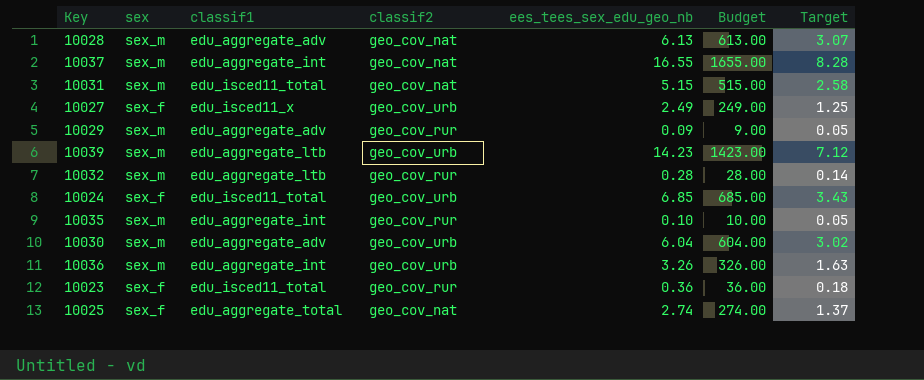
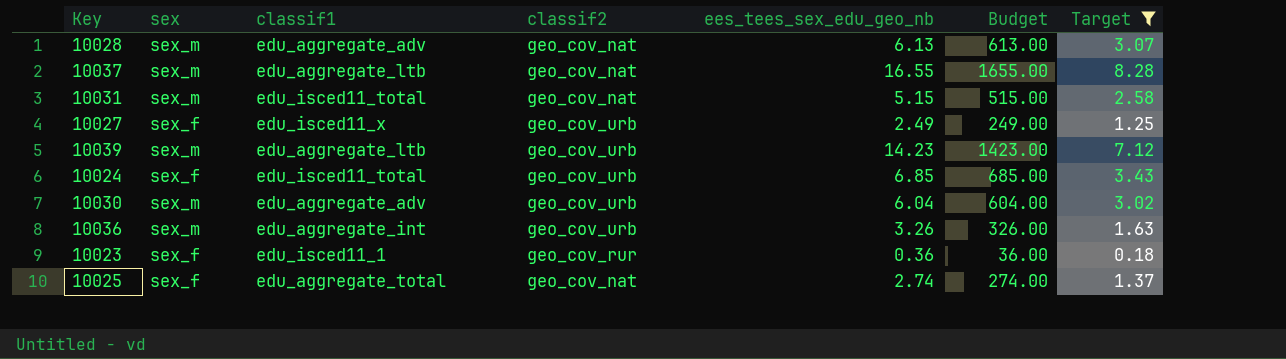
filter: none -> Target >= 0.18
10037 | classif1: edu_aggregate_int -> edu_aggregate_ltb
10023 | classif1: edu_isced11_total -> edu_isced11_1

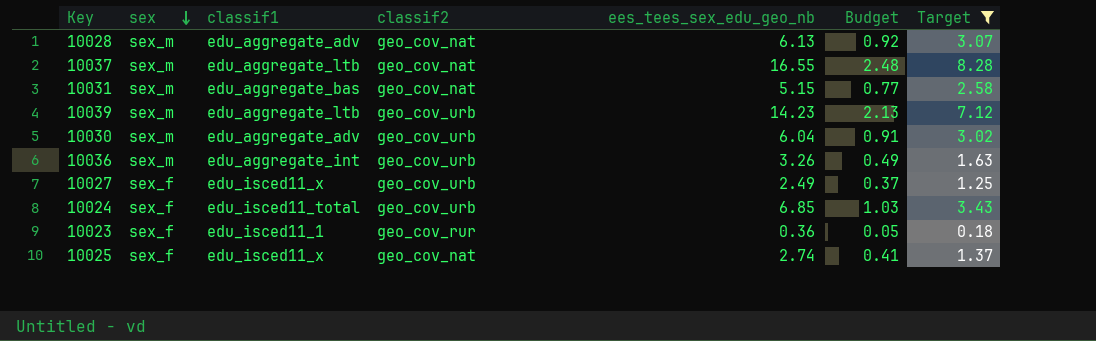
row order: none -> sex descending
column Budget | formula: [ees_tees_sex_edu_geo_nb] * 100 -> [ees_tees_sex_edu_geo_nb] * 0.15
10031 | classif1: edu_isced11_total -> edu_aggregate_bas
10025 | classif1: edu_aggregate_total -> edu_isced11_x

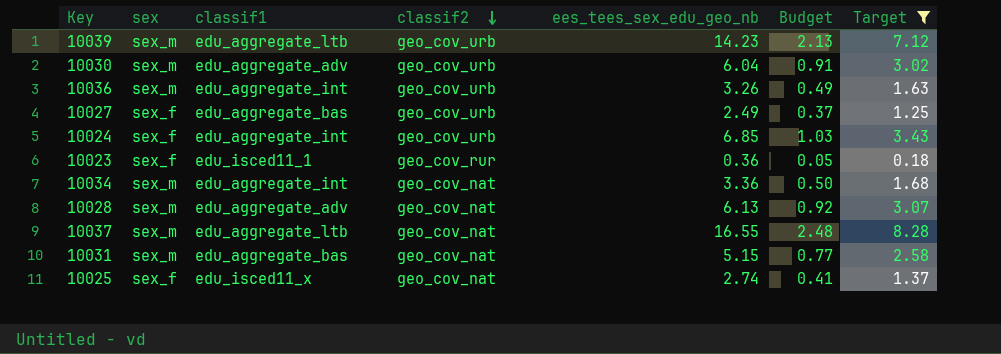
row order: sex descending -> classif2 descending
10027 | classif1: edu_isced11_x -> edu_aggregate_bas
10024 | classif1: edu_isced11_total -> edu_aggregate_int
row 10034: none -> sex_m | edu_aggregate_int | geo_cov_nat | 3.36 | 0.50 | 1.68

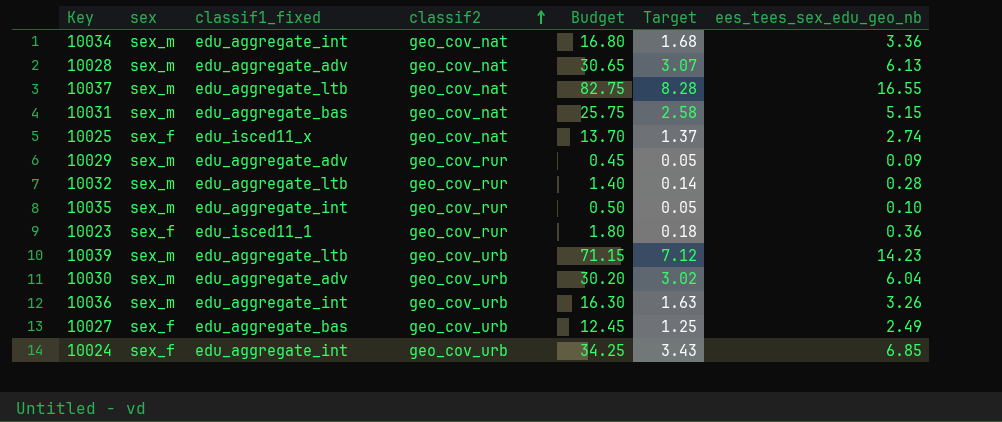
filter: Target >= 0.18 -> none
row order: classif2 descending -> classif2 ascending
column name: classif1 -> classif1_fixed
column Budget | formula: [ees_tees_sex_edu_geo_nb] * 0.15 -> [ees_tees_sex_edu_geo_nb] * 5
column ees_tees_sex_edu_geo_nb | position: 5 -> 7

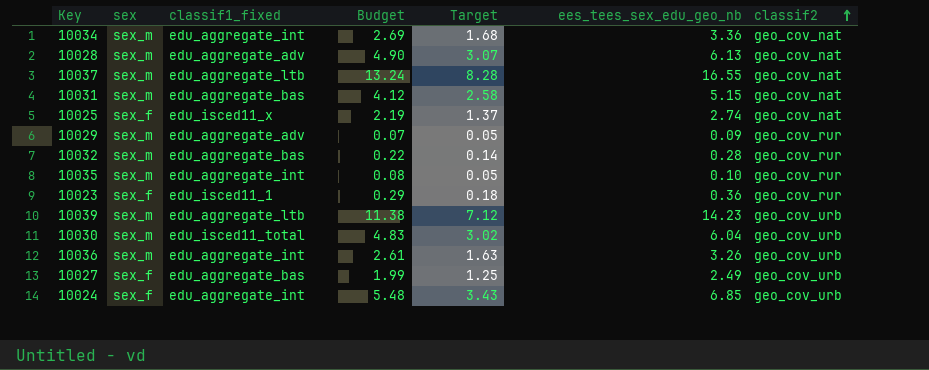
column Budget | formula: [ees_tees_sex_edu_geo_nb] * 5 -> [ees_tees_sex_edu_geo_nb] * 0.8
column classif2 | position: 4 -> 7
10032 | classif1_fixed: edu_aggregate_ltb -> edu_aggregate_bas
10030 | classif1_fixed: edu_aggregate_adv -> edu_isced11_total

